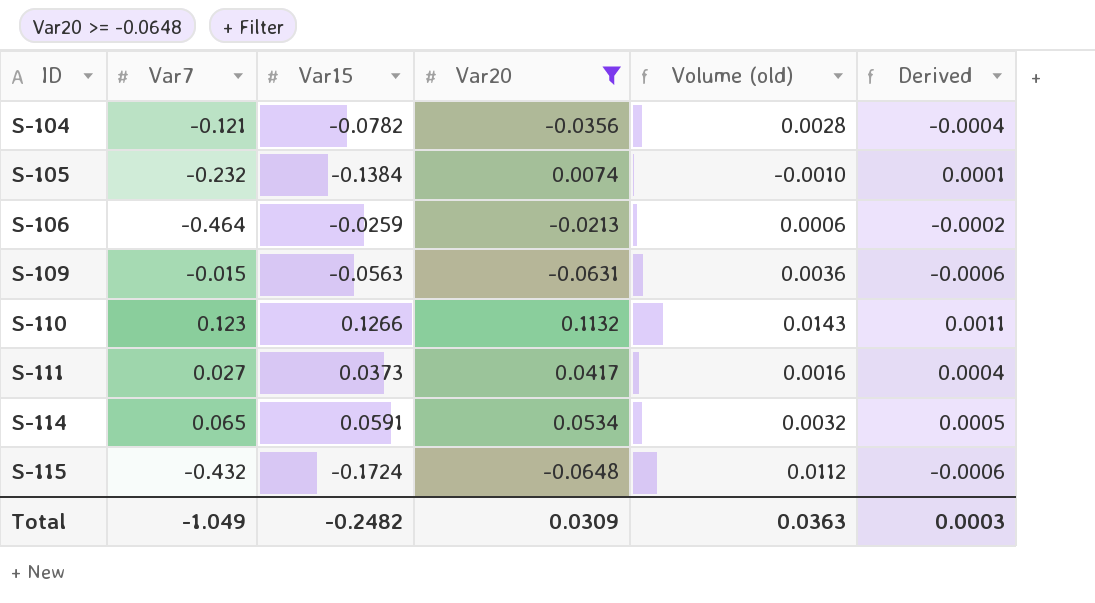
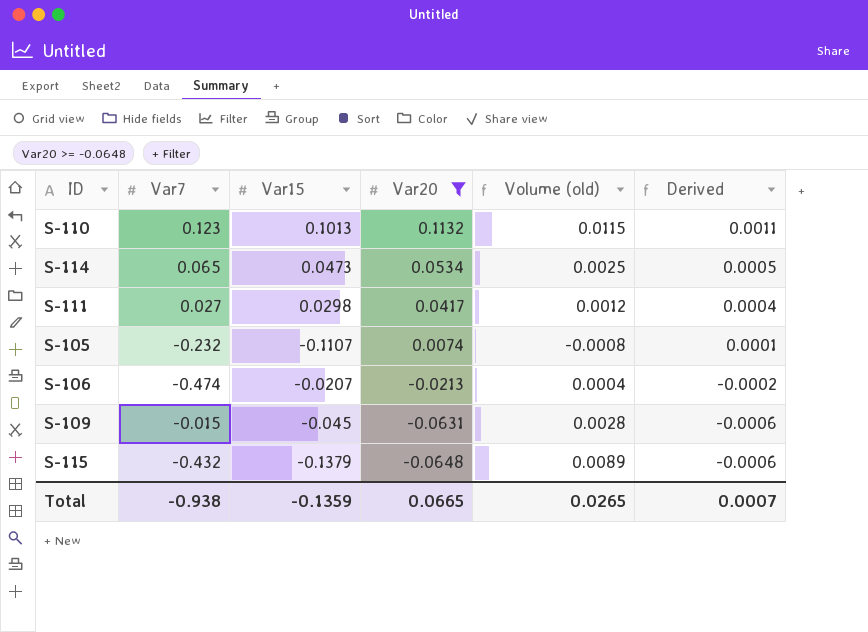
row order: ID ascending -> Var20 descending
row S-104: -0.121 | -0.0782 | -0.0356 | 0.0028 | -0.0004 -> none
S-110 | Var15: 0.1266 -> 0.1013
S-110 | Volume (old): 0.0143 -> 0.0115
S-114 | Var15: 0.0591 -> 0.0473
S-114 | Volume (old): 0.0032 -> 0.0025
S-111 | Var15: 0.0373 -> 0.0298
S-111 | Volume (old): 0.0016 -> 0.0012
S-105 | Var15: -0.1384 -> -0.1107
S-105 | Volume (old): -0.0010 -> -0.0008
S-106 | Var7: -0.464 -> -0.474
S-106 | Var15: -0.0259 -> -0.0207
S-106 | Volume (old): 0.0006 -> 0.0004
S-109 | Var15: -0.0563 -> -0.045
S-109 | Volume (old): 0.0036 -> 0.0028
S-115 | Var15: -0.1724 -> -0.1379
S-115 | Volume (old): 0.0112 -> 0.0089
Total | Var7: -1.049 -> -0.938
Total | Var15: -0.2482 -> -0.1359
Total | Var20: 0.0309 -> 0.0665
Total | Volume (old): 0.0363 -> 0.0265
Total | Derived: 0.0003 -> 0.0007

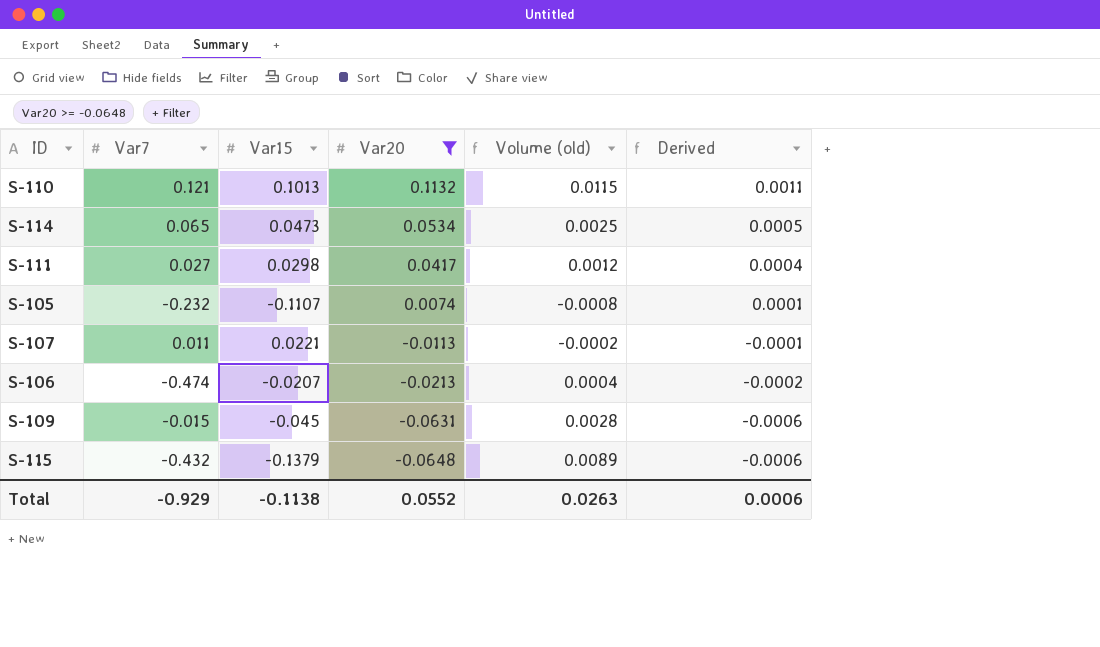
S-110 | Var7: 0.123 -> 0.121
row S-107: none -> 0.011 | 0.0221 | -0.0113 | -0.0002 | -0.0001
Total | Var7: -0.938 -> -0.929
Total | Var15: -0.1359 -> -0.1138
Total | Var20: 0.0665 -> 0.0552
Total | Volume (old): 0.0265 -> 0.0263
Total | Derived: 0.0007 -> 0.0006

